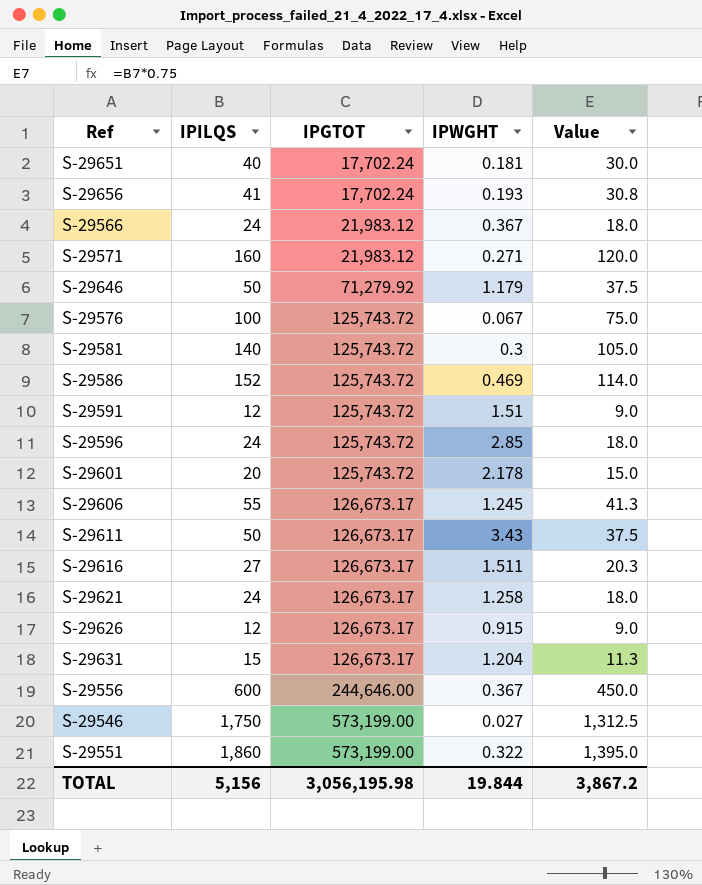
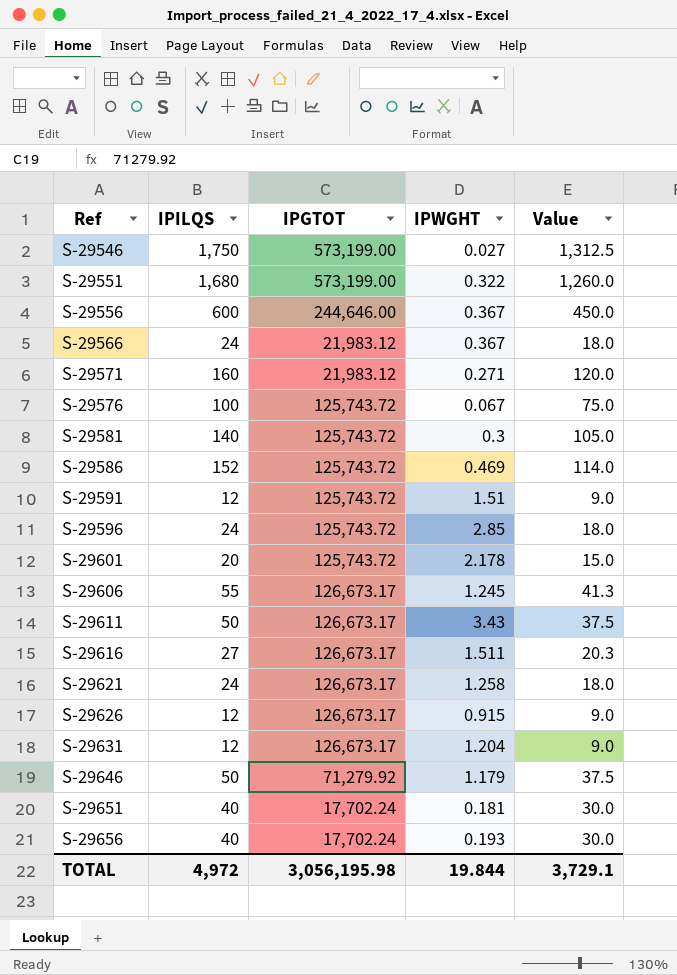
row order: IPGTOT ascending -> Ref ascending
S-29551 | IPILQS: 1,860 -> 1,680
S-29551 | Value: 1,395.0 -> 1,260.0
S-29631 | IPILQS: 15 -> 12
S-29631 | Value: 11.3 -> 9.0
S-29656 | IPILQS: 41 -> 40
S-29656 | Value: 30.8 -> 30.0
TOTAL | IPILQS: 5,156 -> 4,972
TOTAL | Value: 3,867.2 -> 3,729.1

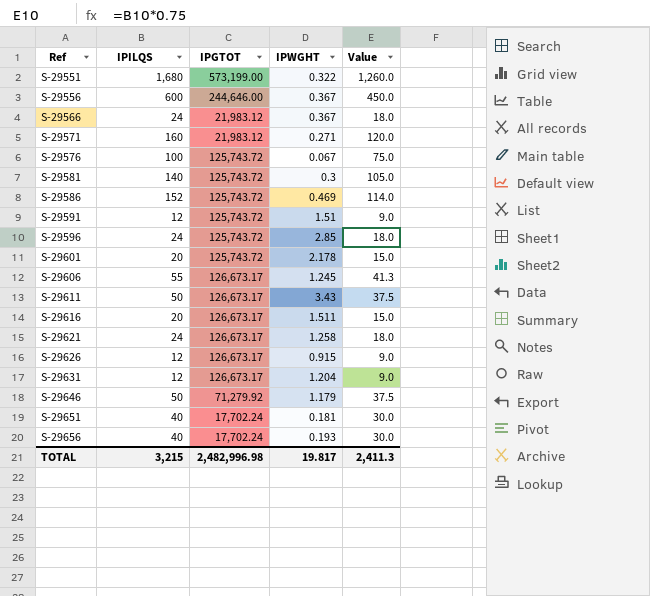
row S-29546: 1,750 | 573,199.00 | 0.027 | 1,312.5 -> none
S-29616 | IPILQS: 27 -> 20
S-29616 | Value: 20.3 -> 15.0
TOTAL | IPILQS: 4,972 -> 3,215
TOTAL | IPGTOT: 3,056,195.98 -> 2,482,996.98
TOTAL | IPWGHT: 19.844 -> 19.817
TOTAL | Value: 3,729.1 -> 2,411.3

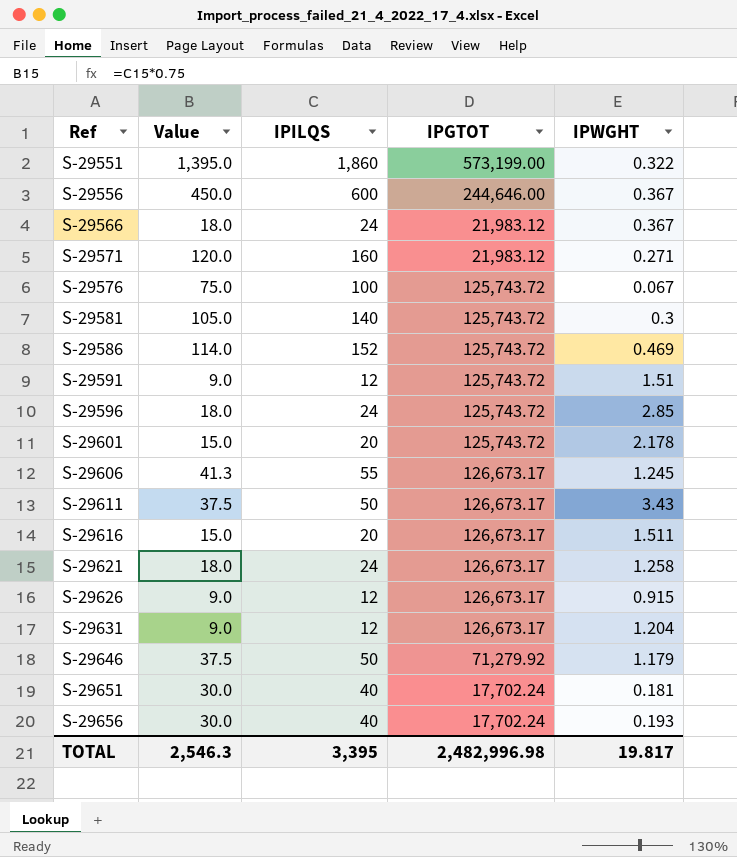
column Value | position: 5 -> 2
S-29551 | Value: 1,260.0 -> 1,395.0
S-29551 | IPILQS: 1,680 -> 1,860
TOTAL | Value: 2,411.3 -> 2,546.3
TOTAL | IPILQS: 3,215 -> 3,395

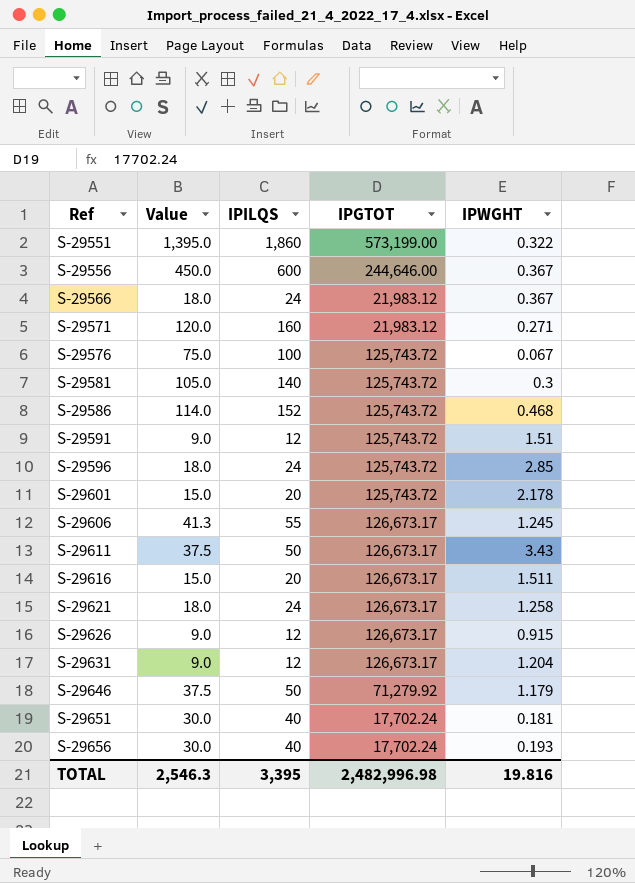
S-29586 | IPWGHT: 0.469 -> 0.468
TOTAL | IPWGHT: 19.817 -> 19.816

